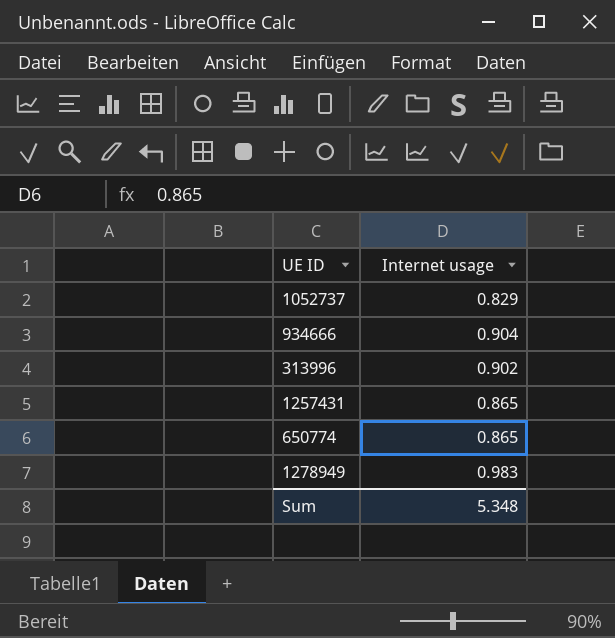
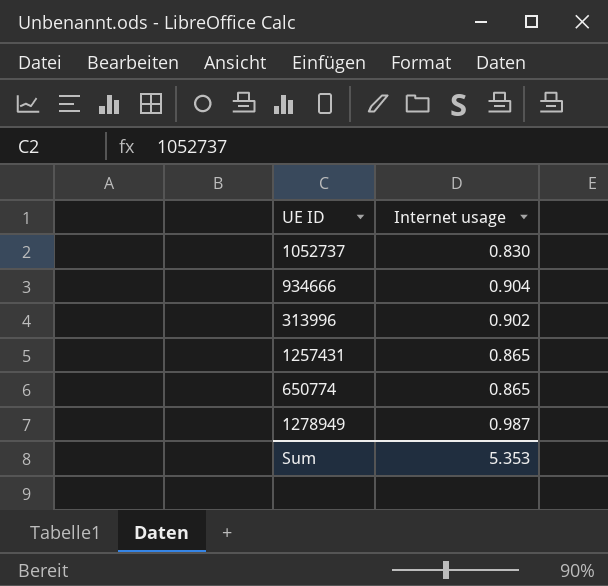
1052737 | Internet usage: 0.829 -> 0.830
1278949 | Internet usage: 0.983 -> 0.987
Sum | Internet usage: 5.348 -> 5.353

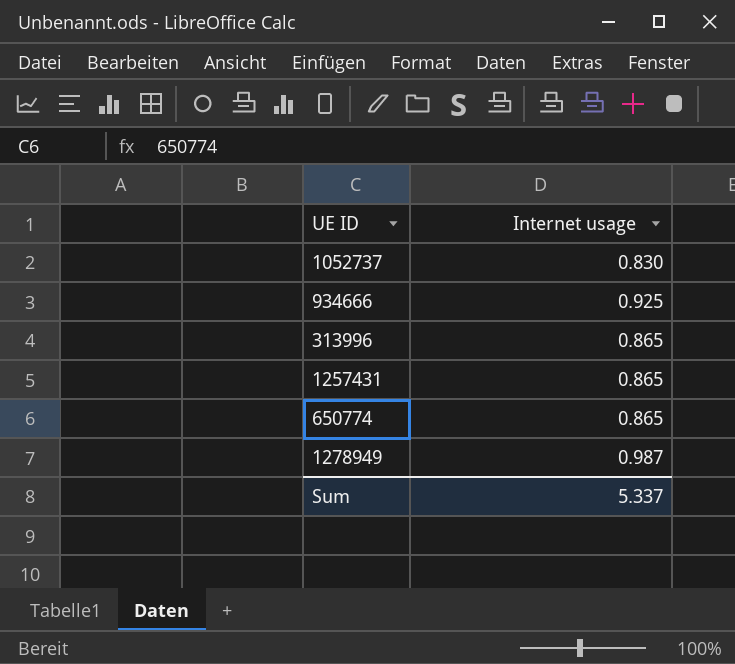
934666 | Internet usage: 0.904 -> 0.925
313996 | Internet usage: 0.902 -> 0.865
Sum | Internet usage: 5.353 -> 5.337

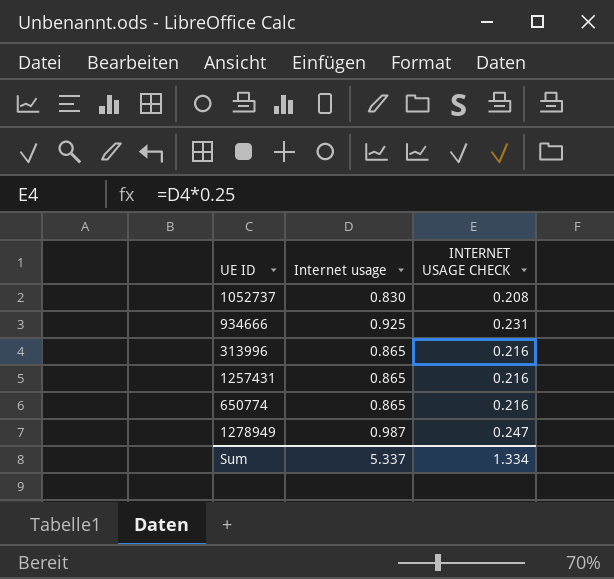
column INTERNET USAGE CHECK | formula: none -> [Internet usage] * 0.25

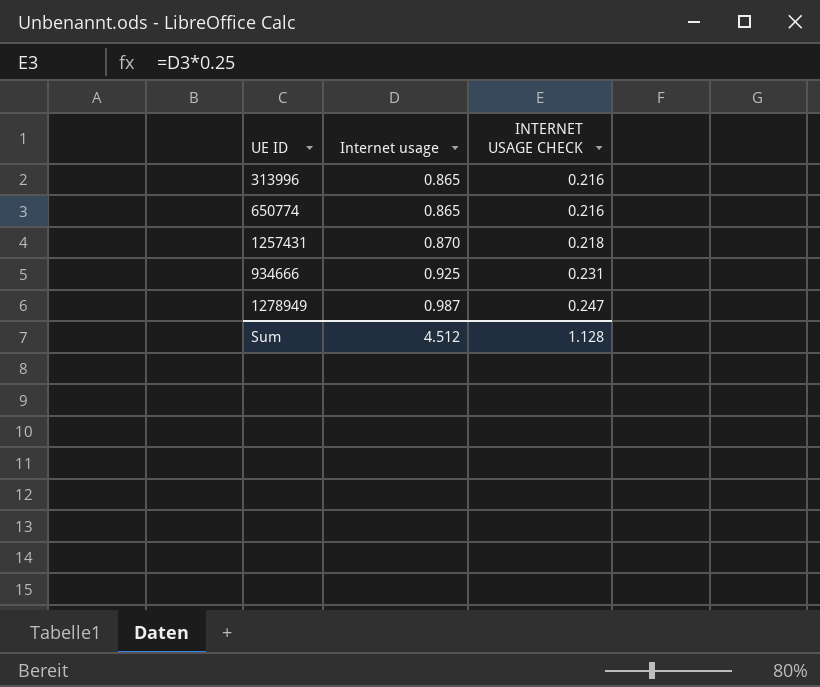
row order: none -> Internet usage ascending
row 1052737: 0.830 | 0.208 -> none
1257431 | Internet usage: 0.865 -> 0.870
1257431 | INTERNET USAGE CHECK: 0.216 -> 0.218
Sum | Internet usage: 5.337 -> 4.512
Sum | INTERNET USAGE CHECK: 1.334 -> 1.128

